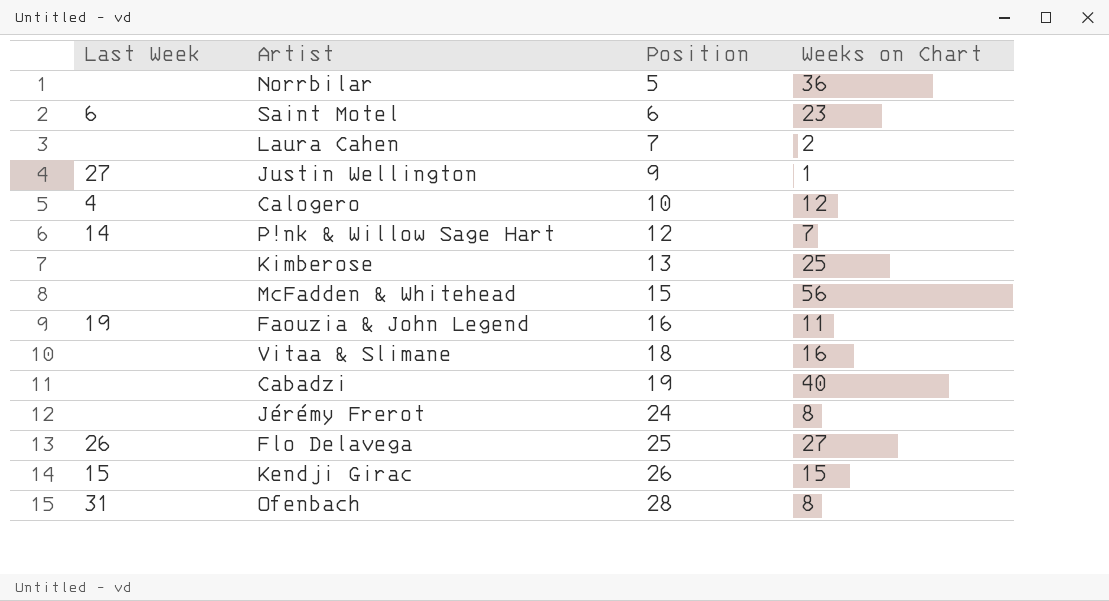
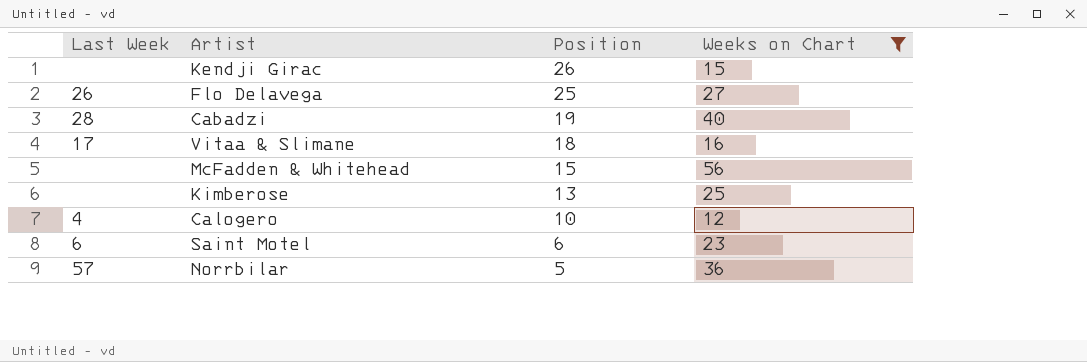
filter: none -> Weeks on Chart >= 12
row order: Position ascending -> Position descending
Kendji Girac | Last Week: 15 -> none
Cabadzi | Last Week: none -> 28
Vitaa & Slimane | Last Week: none -> 17
Norrbilar | Last Week: none -> 57

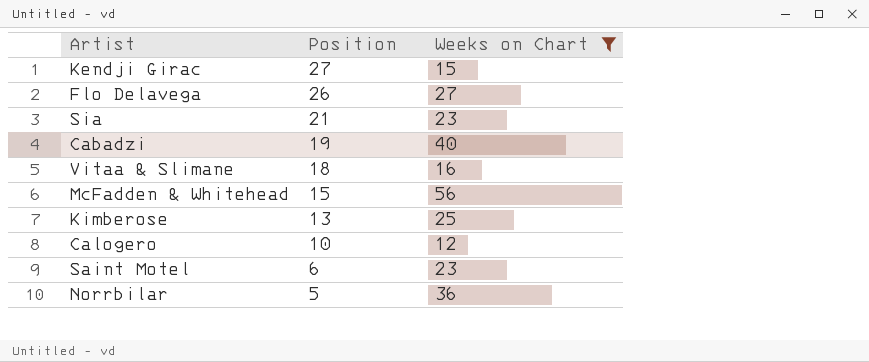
column Last Week | position: 1 -> none
Kendji Girac | Position: 26 -> 27
Flo Delavega | Position: 25 -> 26
row Sia: none -> 21 | 23

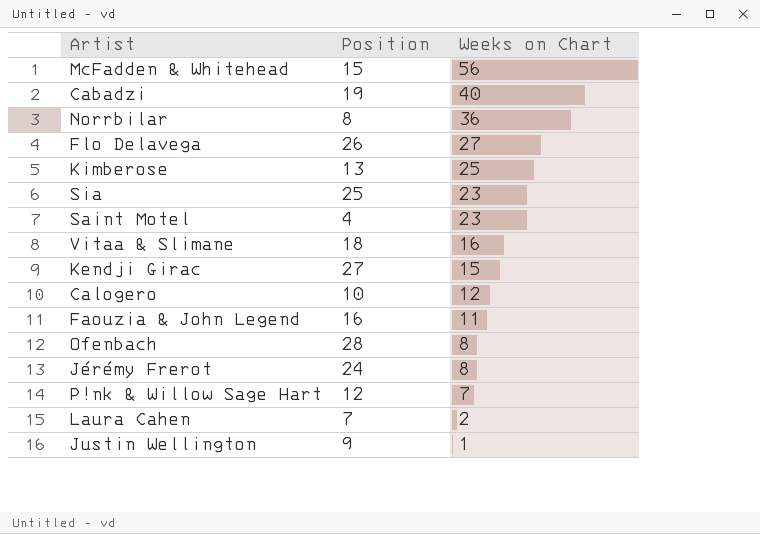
filter: Weeks on Chart >= 12 -> none
row order: Position descending -> Weeks on Chart descending
Norrbilar | Position: 5 -> 8
Sia | Position: 21 -> 25
Saint Motel | Position: 6 -> 4

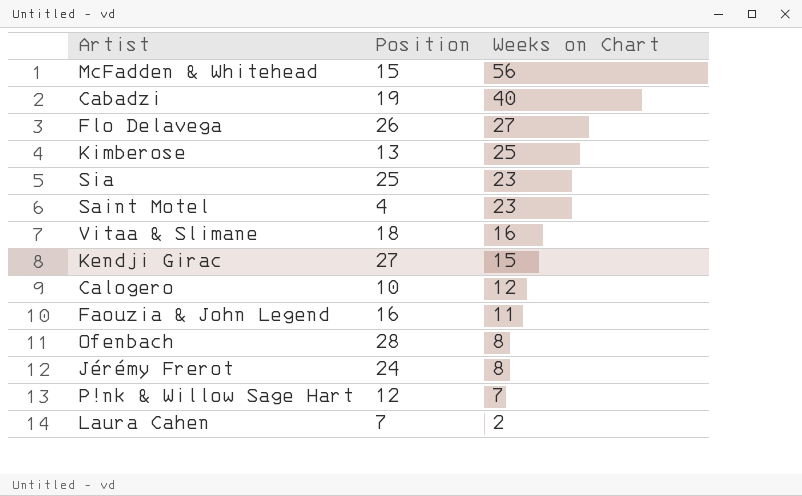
row Norrbilar: 8 | 36 -> none
row Justin Wellington: 9 | 1 -> none

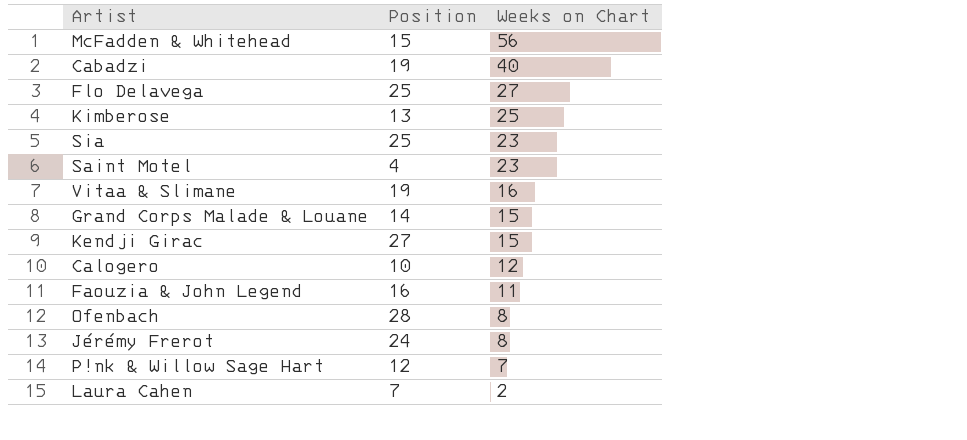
Flo Delavega | Position: 26 -> 25
Vitaa & Slimane | Position: 18 -> 19
row Grand Corps Malade & Louane: none -> 14 | 15

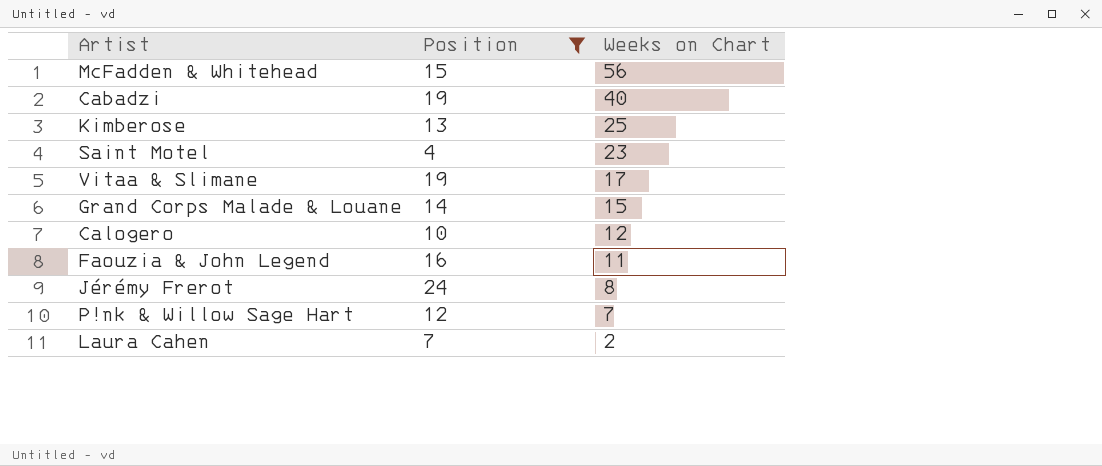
filter: none -> Position <= 24
Vitaa & Slimane | Weeks on Chart: 16 -> 17

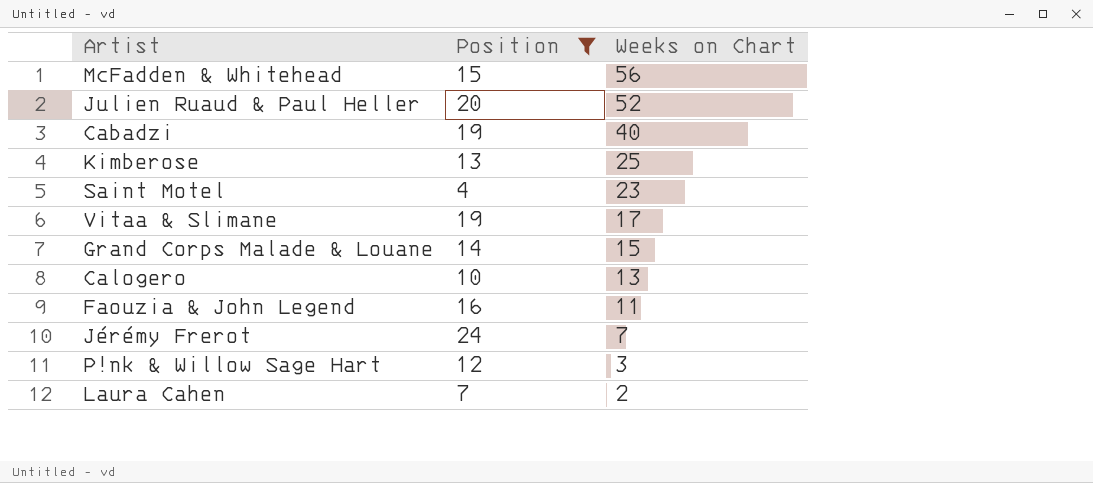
row Julien Ruaud & Paul Heller: none -> 20 | 52
Calogero | Weeks on Chart: 12 -> 13
Jérémy Frerot | Weeks on Chart: 8 -> 7
P!nk & Willow Sage Hart | Weeks on Chart: 7 -> 3

